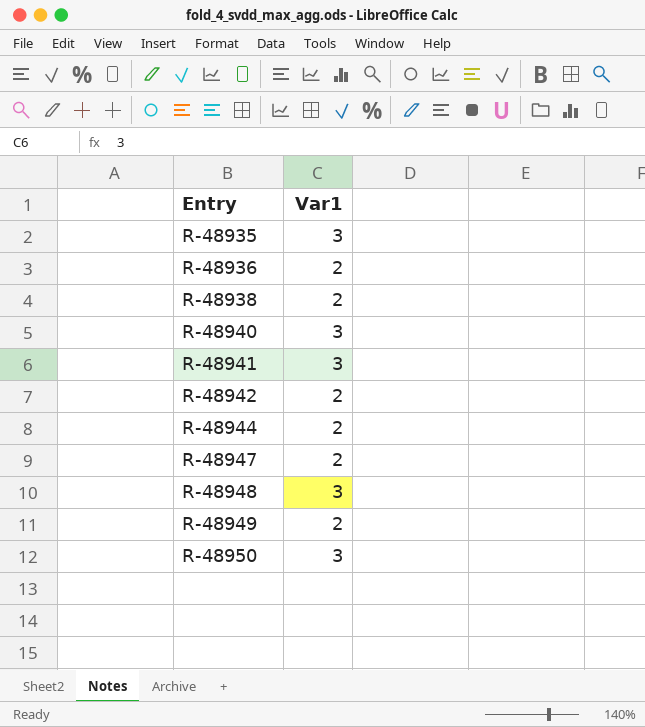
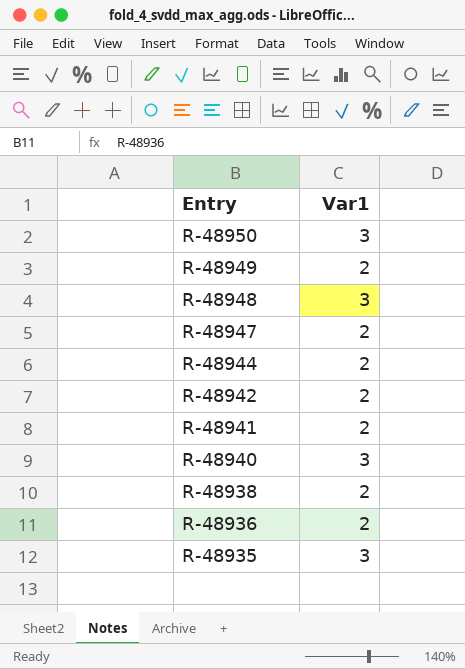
row order: Entry ascending -> Entry descending
R-48941 | Var1: 3 -> 2

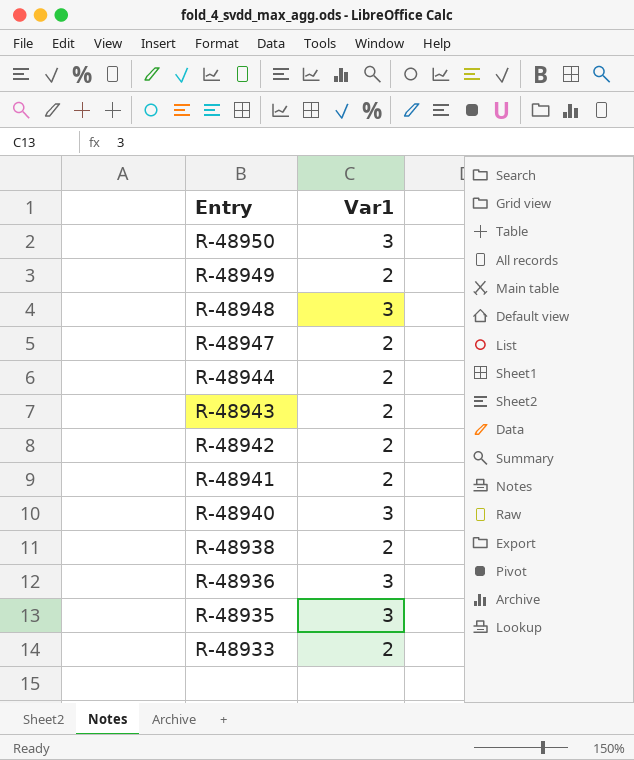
row R-48943: none -> 2
R-48936 | Var1: 2 -> 3
row R-48933: none -> 2

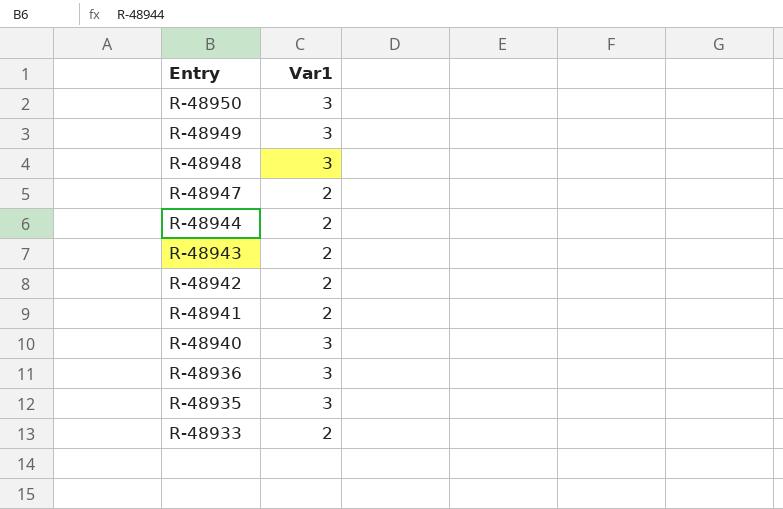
row R-48938: 2 -> none
R-48949 | Var1: 2 -> 3

